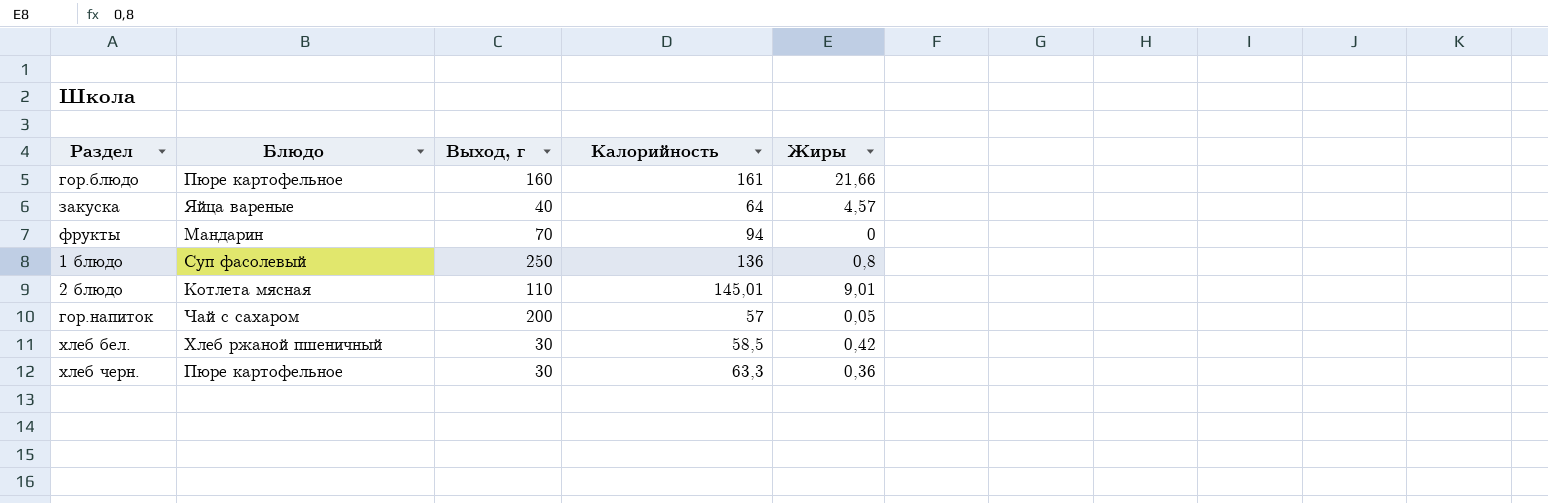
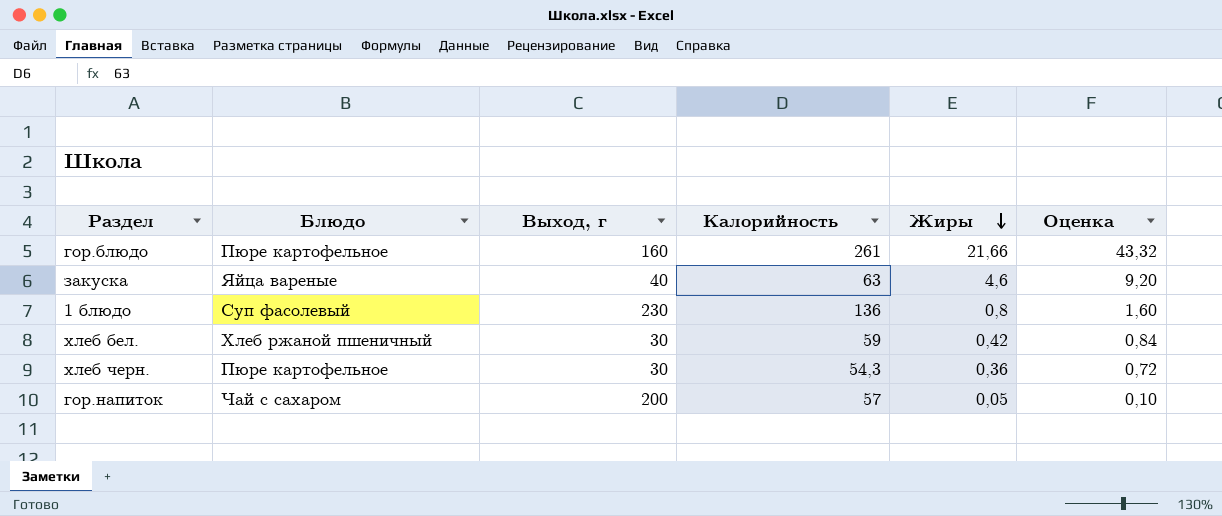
row order: none -> Жиры descending
column Оценка | formula: none -> [Жиры] * 2
row фрукты: Мандарин | 70 | 94 | 0 -> none
row 2 блюдо: Котлета мясная | 110 | 145,01 | 9,01 -> none
гор.блюдо | Калорийность: 161 -> 261
закуска | Калорийность: 64 -> 63
закуска | Жиры: 4,57 -> 4,6
1 блюдо | Выход, г: 250 -> 230
хлеб бел. | Калорийность: 58,5 -> 59
хлеб черн. | Калорийность: 63,3 -> 54,3

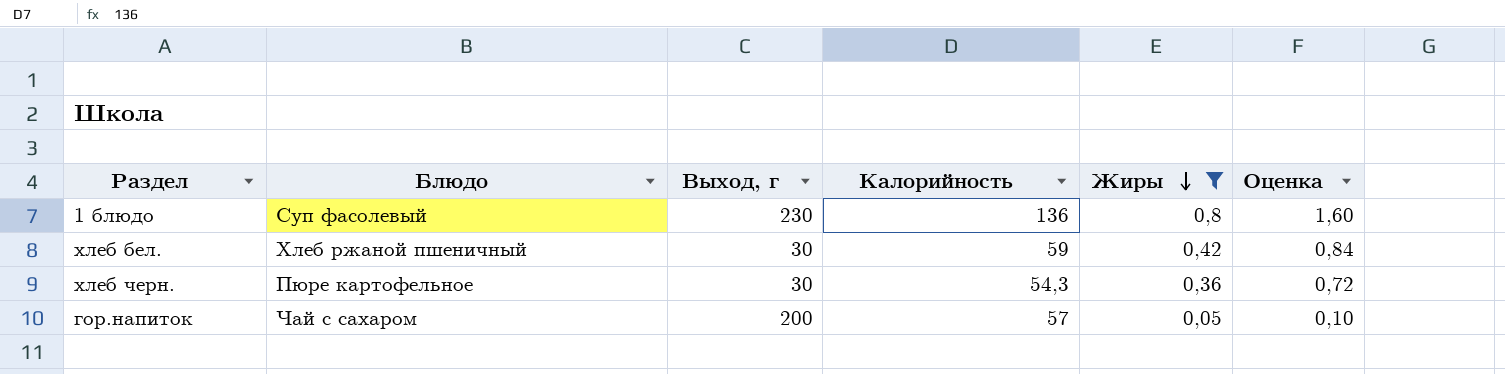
filter: none -> Жиры <= 0,8

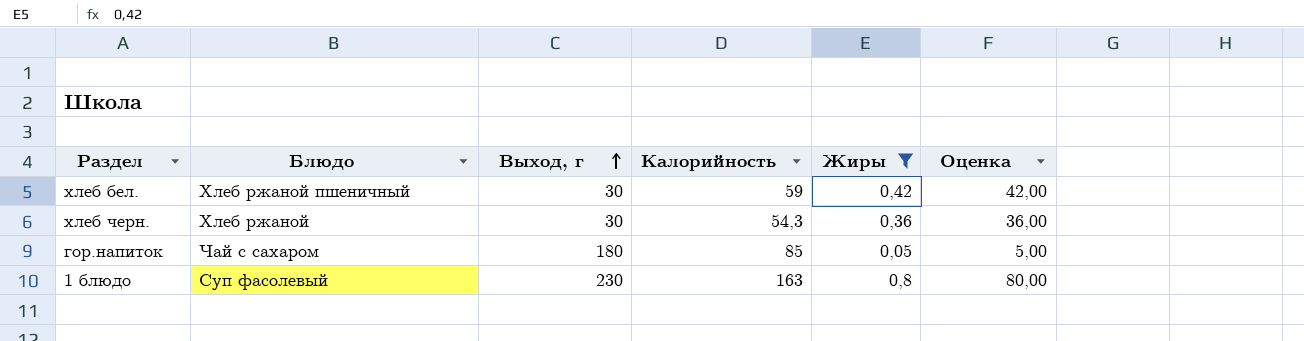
row order: Жиры descending -> Выход, г ascending
column Оценка | formula: [Жиры] * 2 -> [Жиры] * 100
хлеб черн. | Блюдо: Пюре картофельное -> Хлеб ржаной
гор.напиток | Выход, г: 200 -> 180
гор.напиток | Калорийность: 57 -> 85
1 блюдо | Калорийность: 136 -> 163

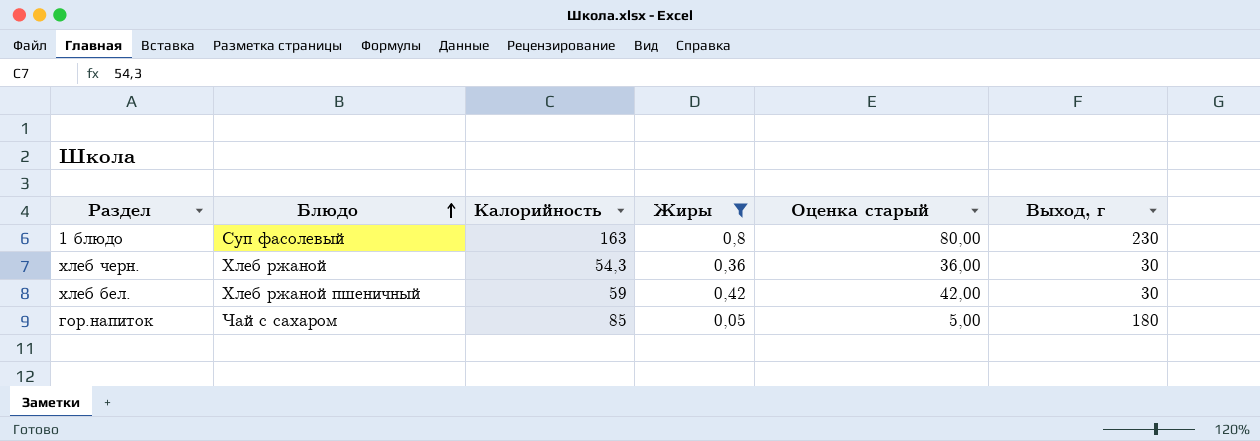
row order: Выход, г ascending -> Блюдо ascending
column name: Оценка -> Оценка старый
column Выход, г | position: 3 -> 6

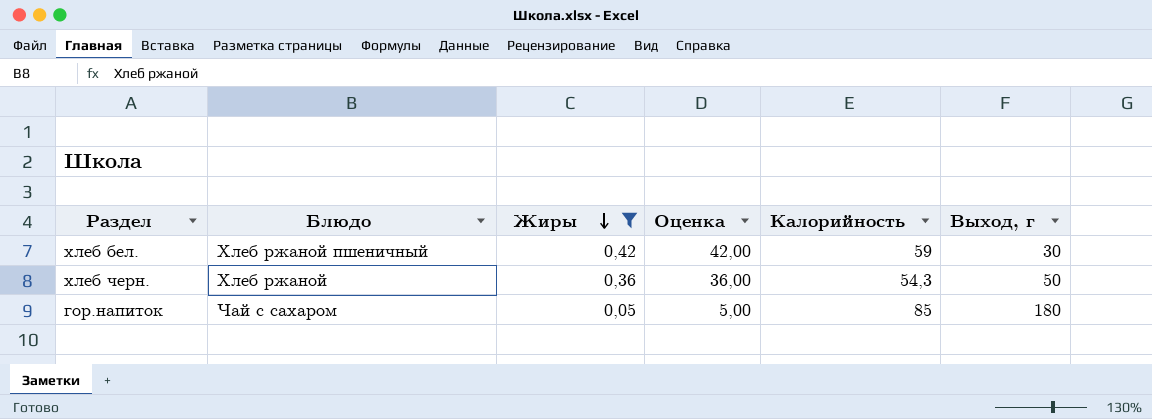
row order: Блюдо ascending -> Жиры descending
column name: Оценка старый -> Оценка
column Калорийность | position: 3 -> 5
row 1 блюдо: Суп фасолевый | 163 | 0,8 | 80,00 | 230 -> none
хлеб черн. | Выход, г: 30 -> 50

